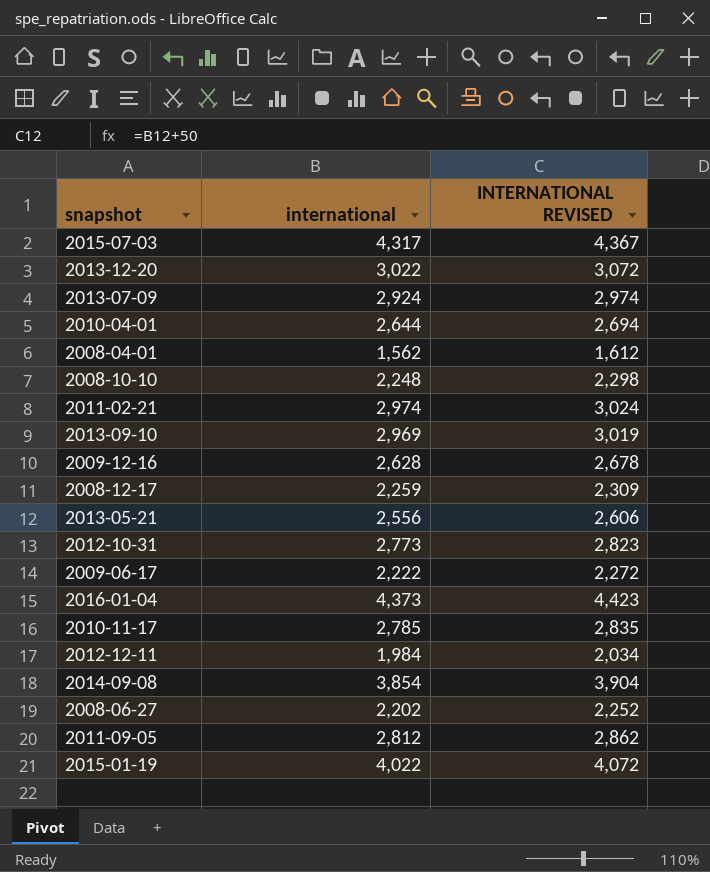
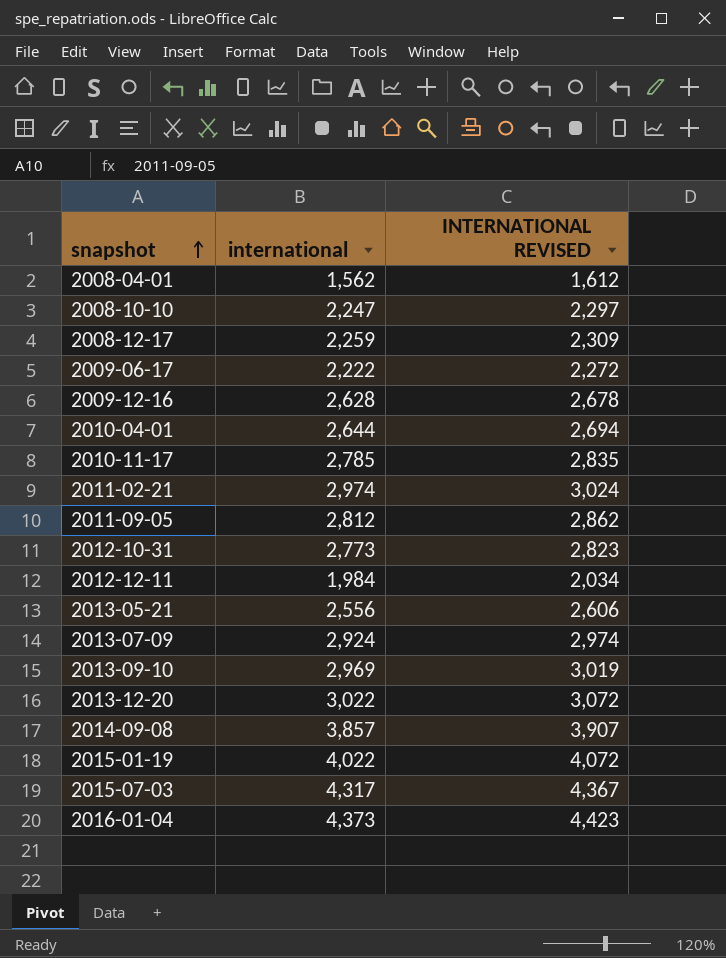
row order: none -> snapshot ascending
row 2008-06-27: 2,202 | 2,252 -> none
2008-10-10 | international: 2,248 -> 2,247
2008-10-10 | INTERNATIONAL REVISED: 2,298 -> 2,297
2014-09-08 | international: 3,854 -> 3,857
2014-09-08 | INTERNATIONAL REVISED: 3,904 -> 3,907

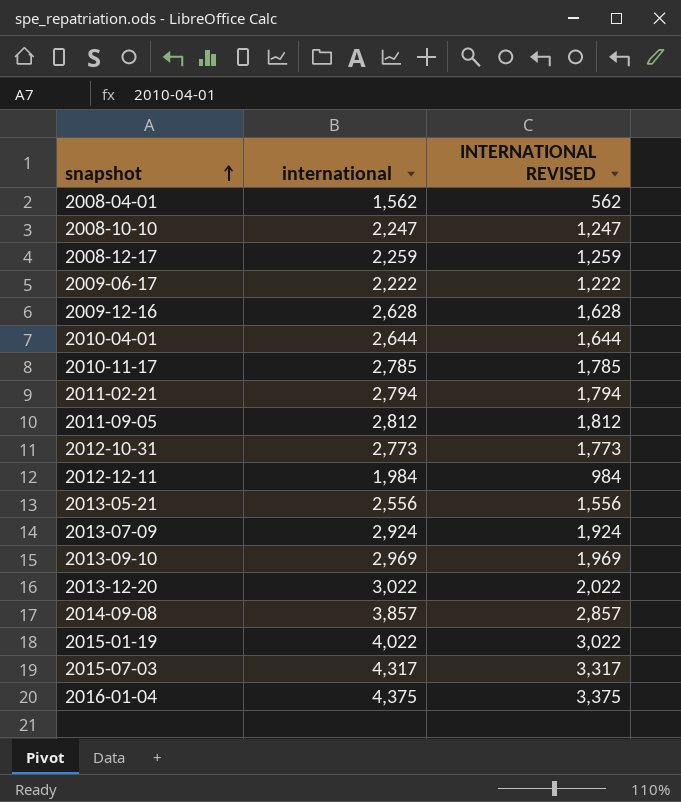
column INTERNATIONAL REVISED | formula: [international] + 50 -> [international] - 1000
2011-02-21 | international: 2,974 -> 2,794
2016-01-04 | international: 4,373 -> 4,375

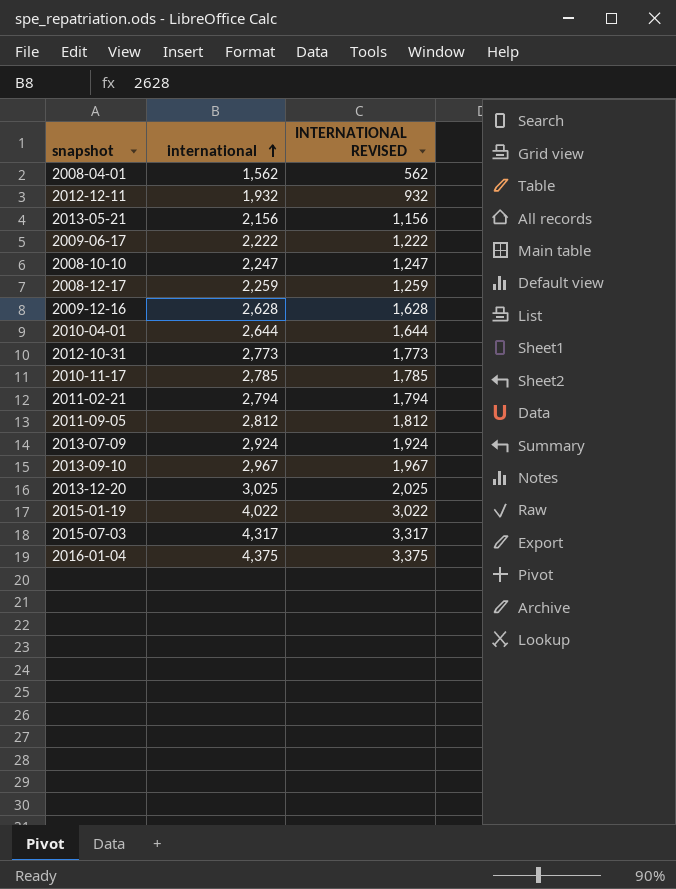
row order: snapshot ascending -> international ascending
row 2014-09-08: 3,857 | 2,857 -> none
2012-12-11 | international: 1,984 -> 1,932
2012-12-11 | INTERNATIONAL REVISED: 984 -> 932
2013-05-21 | international: 2,556 -> 2,156
2013-05-21 | INTERNATIONAL REVISED: 1,556 -> 1,156
2013-09-10 | international: 2,969 -> 2,967
2013-09-10 | INTERNATIONAL REVISED: 1,969 -> 1,967
2013-12-20 | international: 3,022 -> 3,025
2013-12-20 | INTERNATIONAL REVISED: 2,022 -> 2,025

